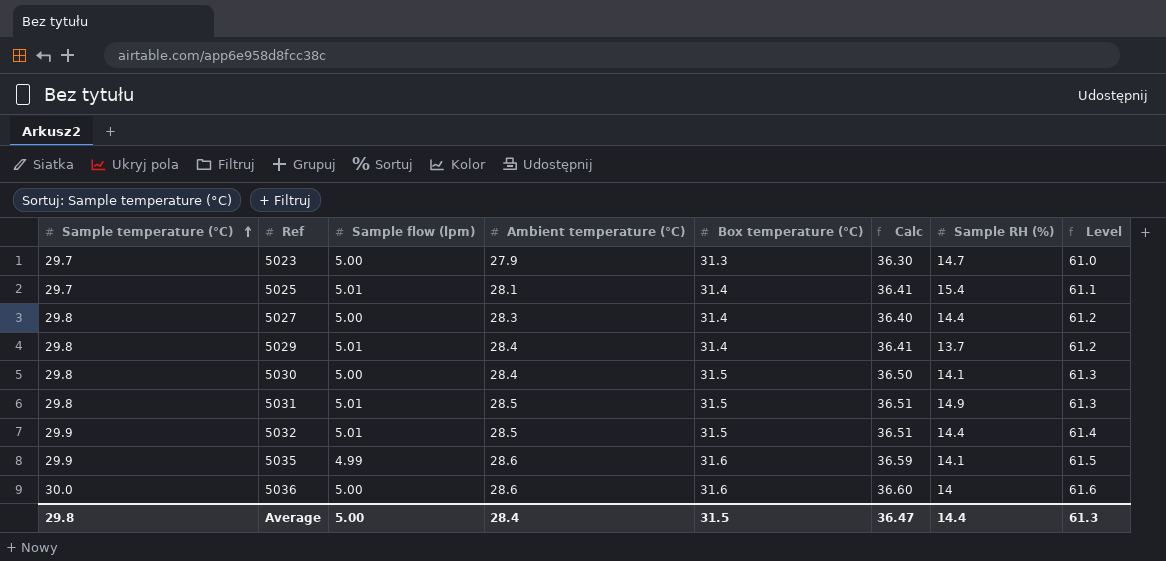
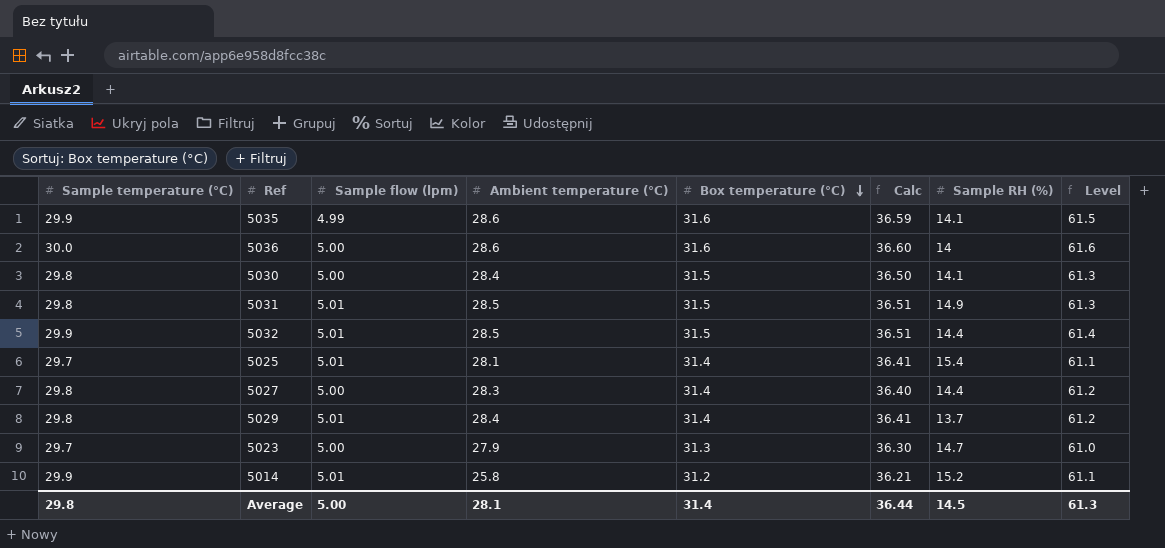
row order: Sample temperature (°C) ascending -> Box temperature (°C) descending
row 5014: none -> 29.9 | 5.01 | 25.8 | 31.2 | 36.21 | 15.2 | 61.1
Average | Ambient temperature (°C): 28.4 -> 28.1
Average | Box temperature (°C): 31.5 -> 31.4
Average | Calc: 36.47 -> 36.44
Average | Sample RH (%): 14.4 -> 14.5

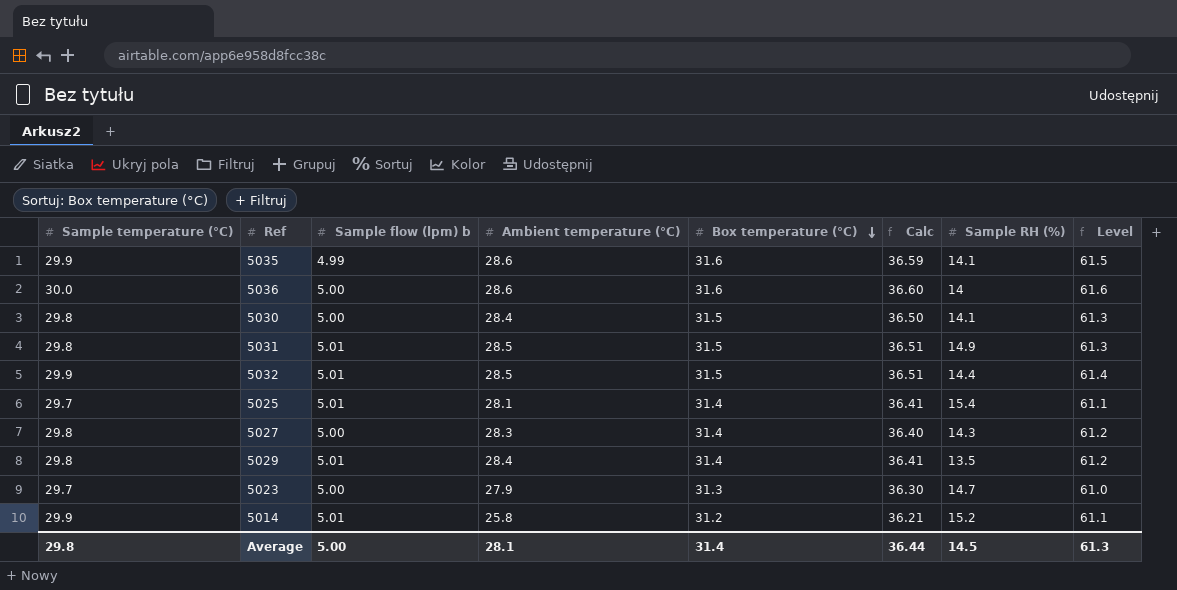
column name: Sample flow (lpm) -> Sample flow (lpm) b
5027 | Sample RH (%): 14.4 -> 14.3
5029 | Sample RH (%): 13.7 -> 13.5

